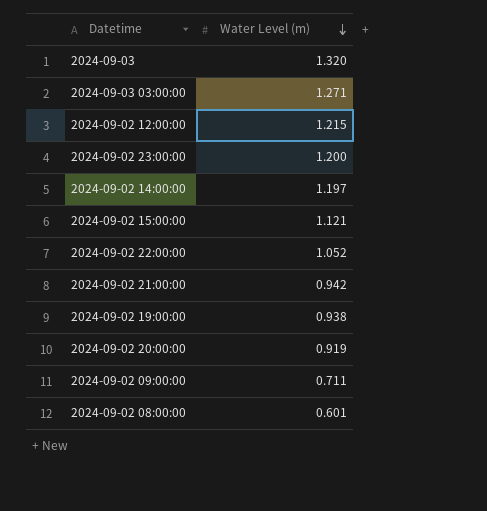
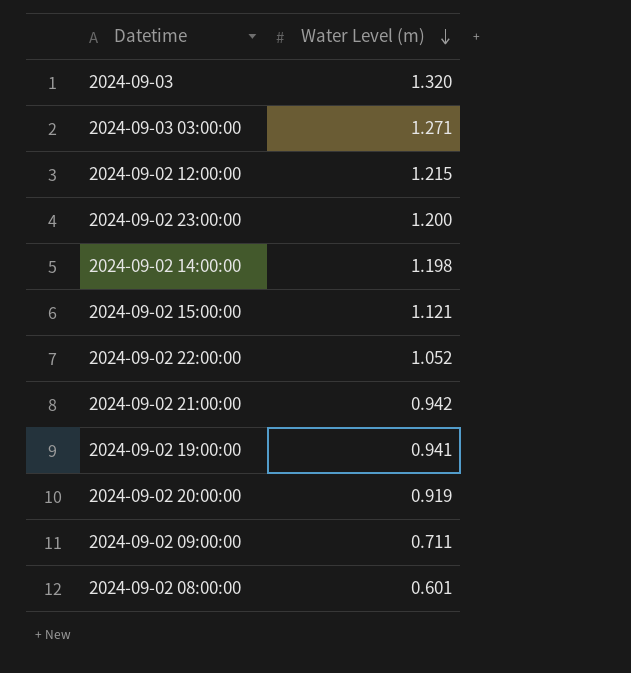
2024-09-02 14:00:00 | Water Level (m): 1.197 -> 1.198
2024-09-02 19:00:00 | Water Level (m): 0.938 -> 0.941

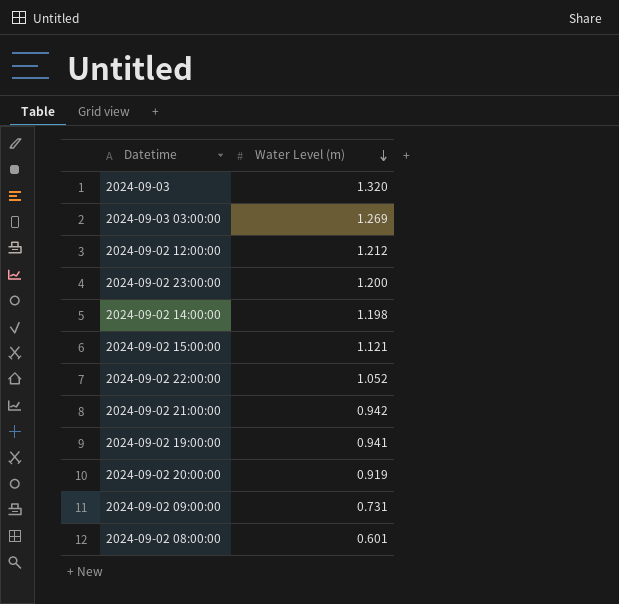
2024-09-03 03:00:00 | Water Level (m): 1.271 -> 1.269
2024-09-02 12:00:00 | Water Level (m): 1.215 -> 1.212
2024-09-02 09:00:00 | Water Level (m): 0.711 -> 0.731

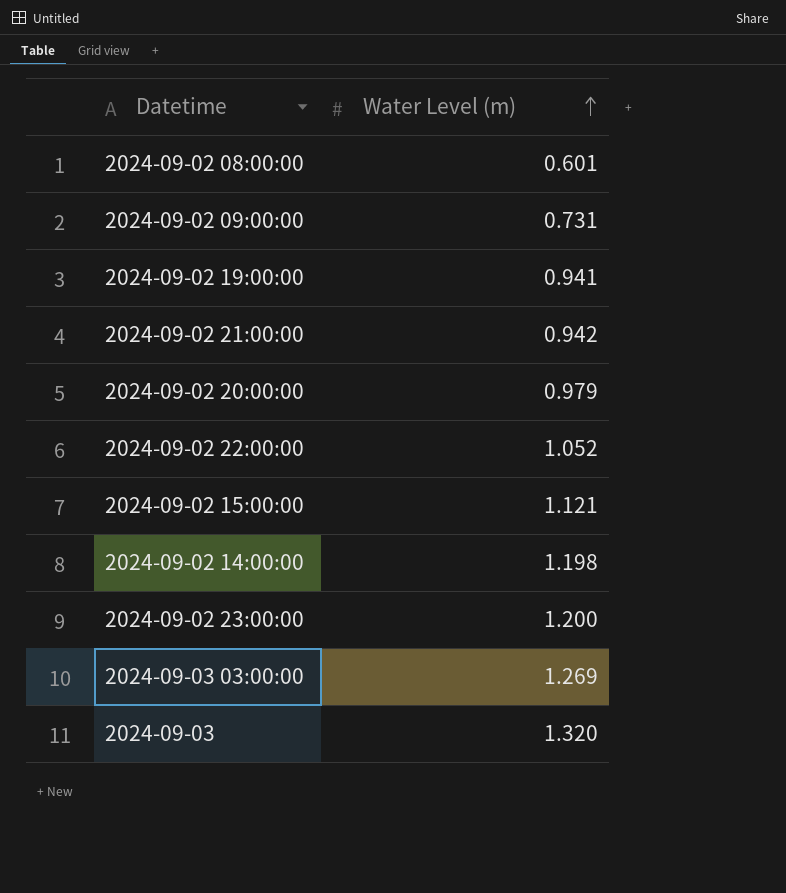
row order: Water Level (m) descending -> Water Level (m) ascending
row 2024-09-02 12:00:00: 1.212 -> none
2024-09-02 20:00:00 | Water Level (m): 0.919 -> 0.979

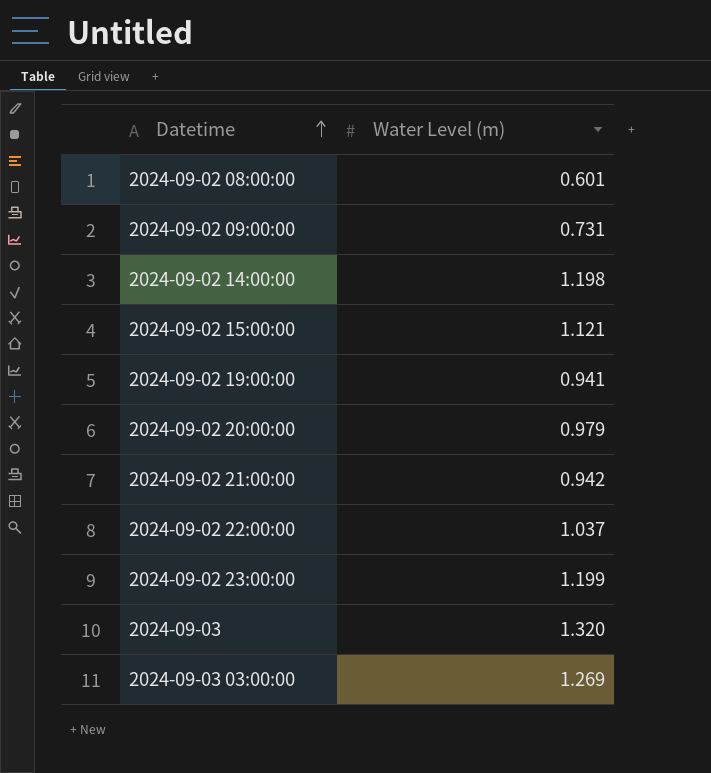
row order: Water Level (m) ascending -> Datetime ascending
2024-09-02 22:00:00 | Water Level (m): 1.052 -> 1.037
2024-09-02 23:00:00 | Water Level (m): 1.200 -> 1.199

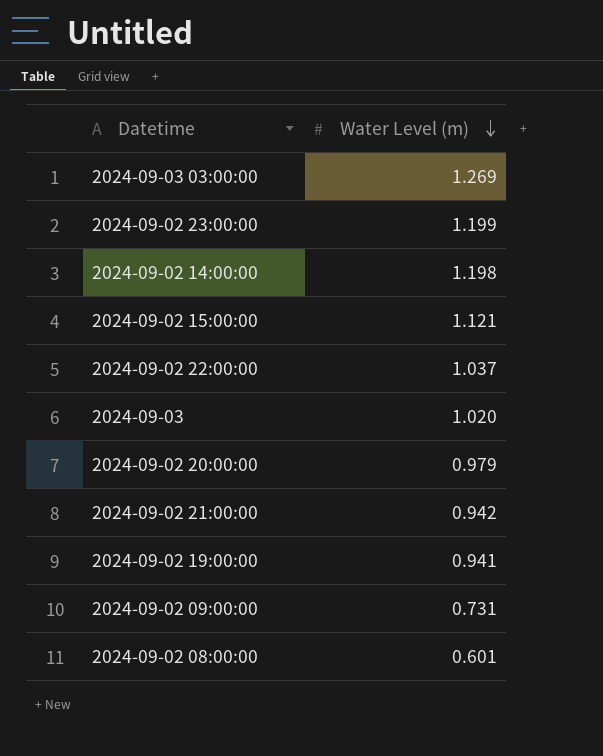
row order: Datetime ascending -> Water Level (m) descending
2024-09-03 | Water Level (m): 1.320 -> 1.020

